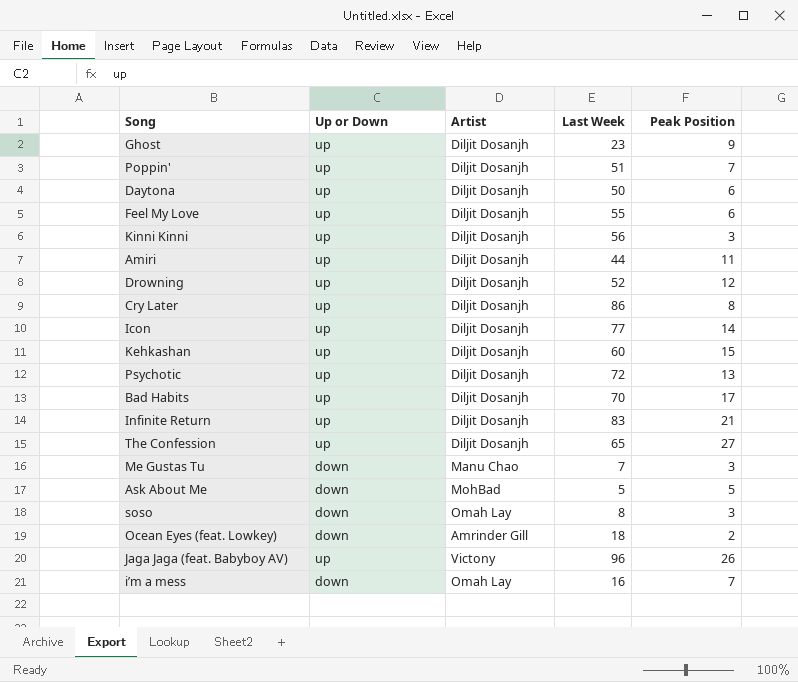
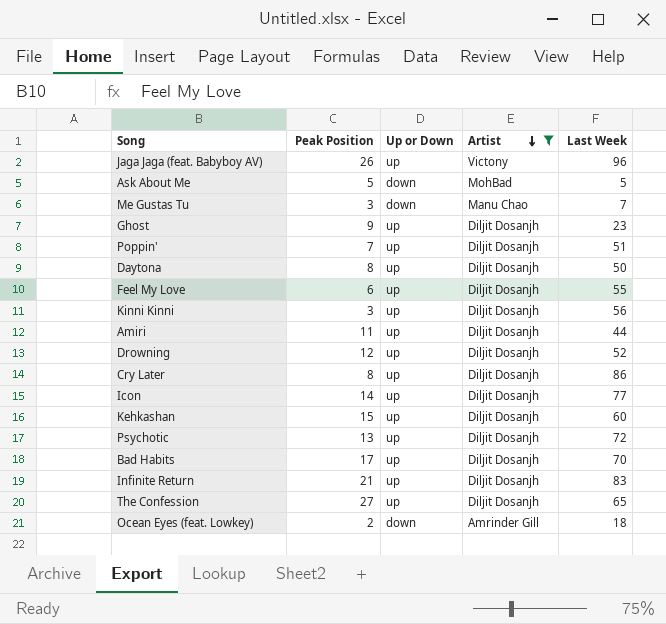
filter: none -> Artist != Omah Lay
row order: none -> Artist descending
column Peak Position | position: 5 -> 2
Daytona | Peak Position: 6 -> 8

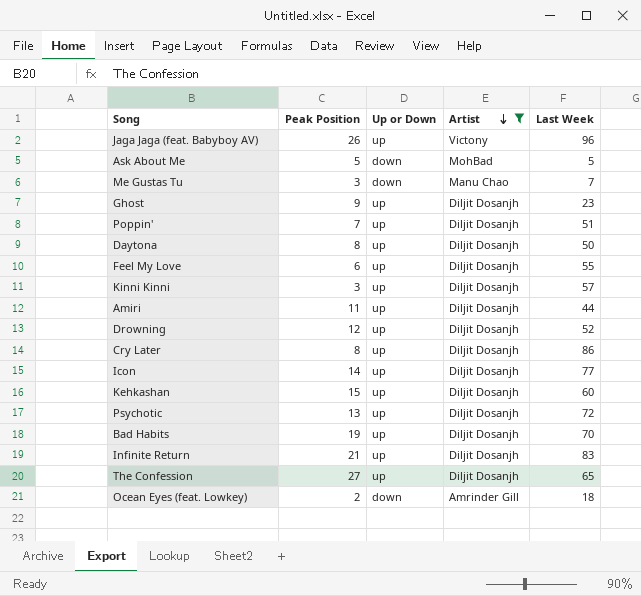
Kinni Kinni | Last Week: 56 -> 57
Bad Habits | Peak Position: 17 -> 19

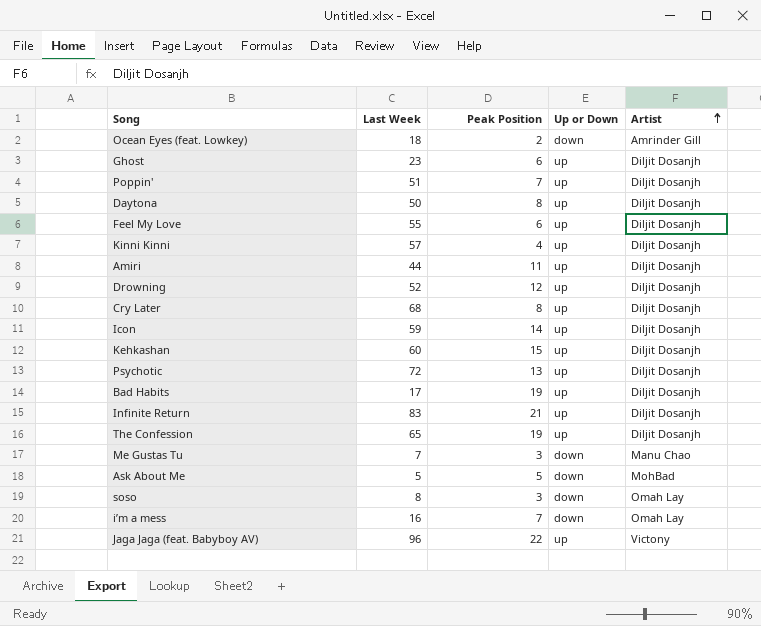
filter: Artist != Omah Lay -> none
row order: Artist descending -> Artist ascending
column Last Week | position: 5 -> 2
Ghost | Peak Position: 9 -> 6
Kinni Kinni | Peak Position: 3 -> 4
Cry Later | Last Week: 86 -> 68
Icon | Last Week: 77 -> 59
Bad Habits | Last Week: 70 -> 17
The Confession | Peak Position: 27 -> 19
Jaga Jaga (feat. Babyboy AV) | Peak Position: 26 -> 22

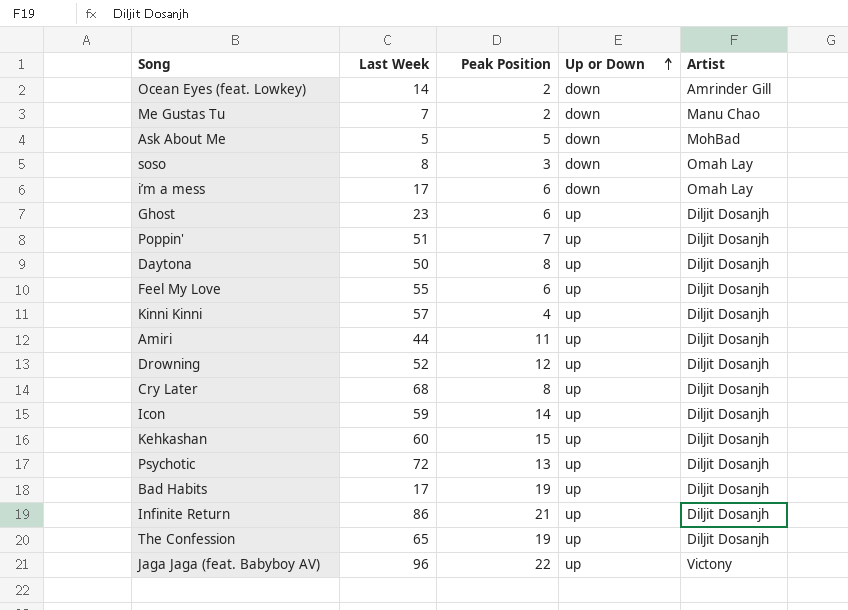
row order: Artist ascending -> Up or Down ascending
Ocean Eyes (feat. Lowkey) | Last Week: 18 -> 14
Me Gustas Tu | Peak Position: 3 -> 2
i’m a mess | Last Week: 16 -> 17
i’m a mess | Peak Position: 7 -> 6
Infinite Return | Last Week: 83 -> 86

